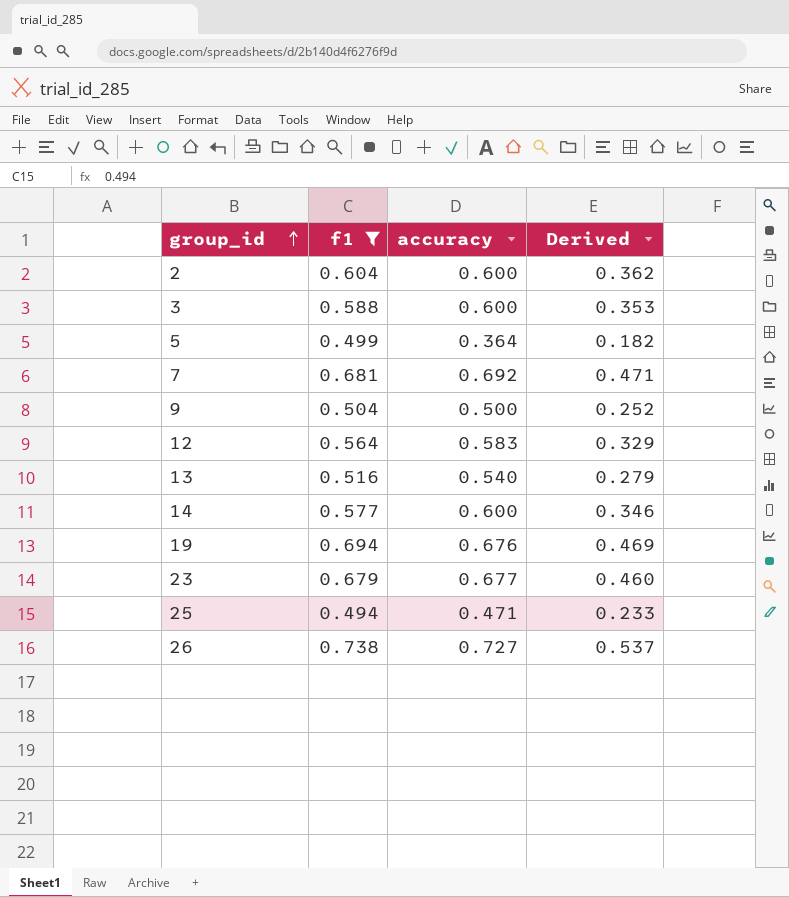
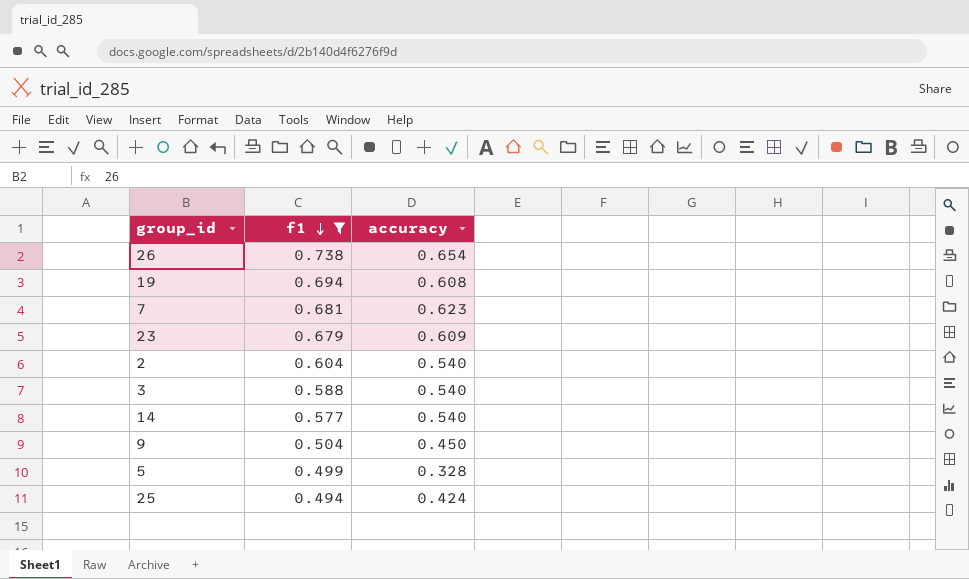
row order: group_id ascending -> f1 descending
column Derived | formula: [f1] * [accuracy] -> none
row 12: 0.564 | 0.583 | 0.329 -> none
row 13: 0.516 | 0.540 | 0.279 -> none
26 | accuracy: 0.727 -> 0.654
19 | accuracy: 0.676 -> 0.608
7 | accuracy: 0.692 -> 0.623
23 | accuracy: 0.677 -> 0.609
2 | accuracy: 0.600 -> 0.540
3 | accuracy: 0.600 -> 0.540
14 | accuracy: 0.600 -> 0.540
9 | accuracy: 0.500 -> 0.450
5 | accuracy: 0.364 -> 0.328
25 | accuracy: 0.471 -> 0.424

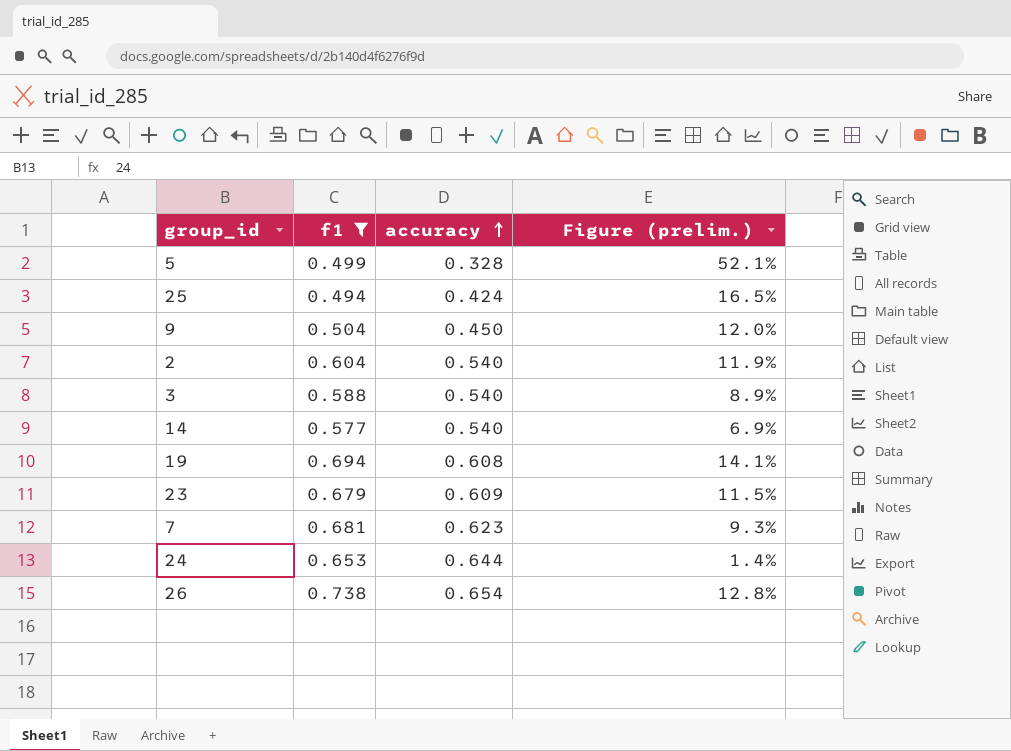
row order: f1 descending -> accuracy ascending
column Figure (prelim.) | formula: none -> ([f1] - [accuracy]) / [accuracy]
row 24: none -> 0.653 | 0.644 | 1.4%

